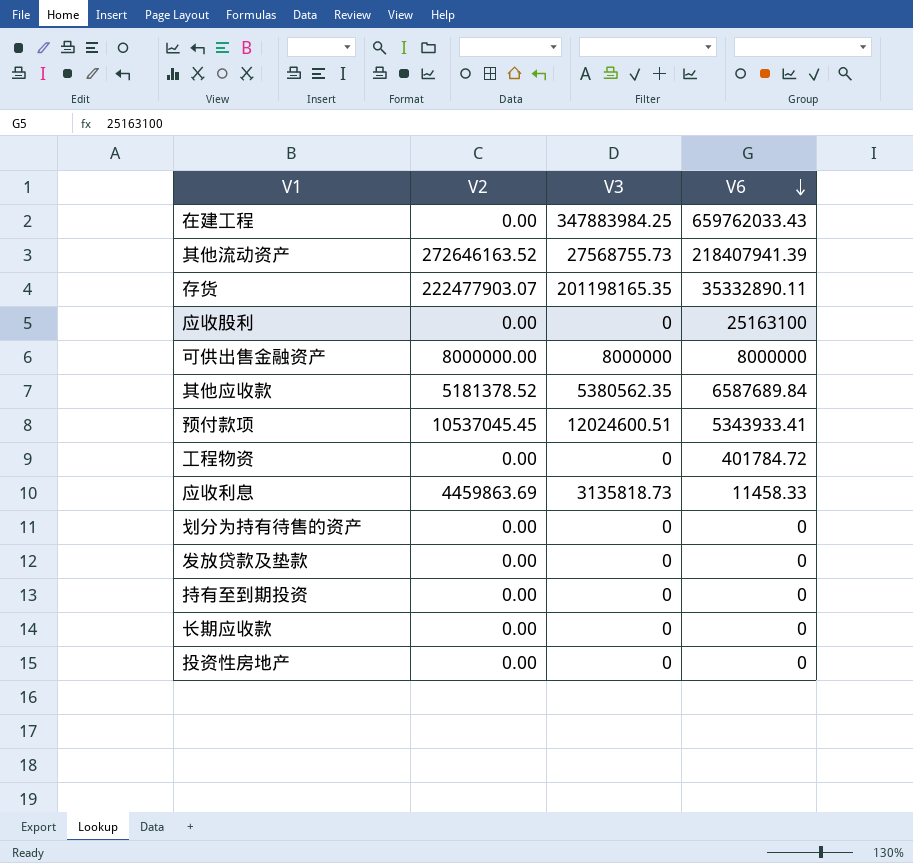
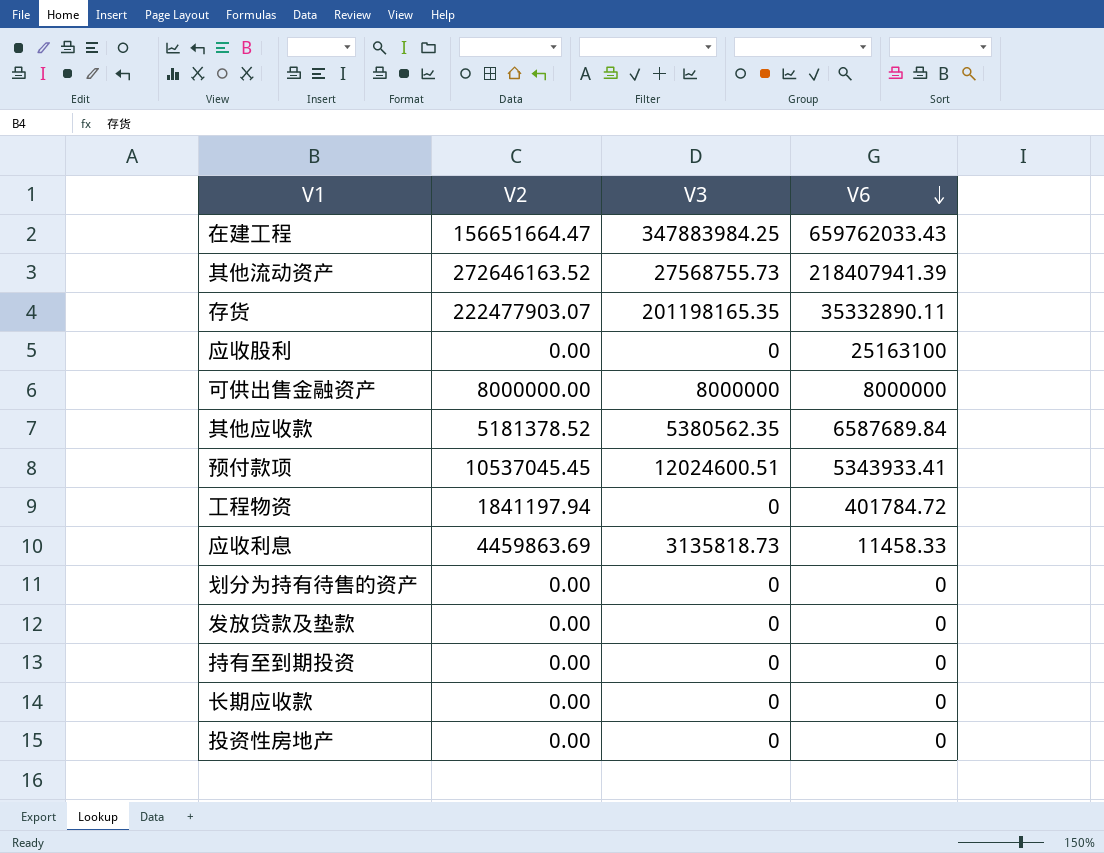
在建工程 | V2: 0.00 -> 156651664.47
工程物资 | V2: 0.00 -> 1841197.94

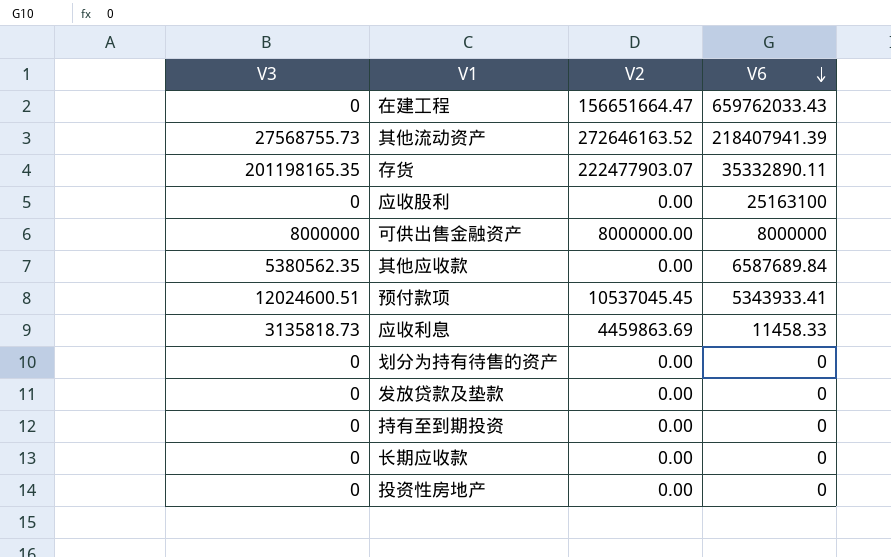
column V3 | position: 3 -> 1
row 工程物资: 1841197.94 | 0 | 401784.72 -> none
在建工程 | V3: 347883984.25 -> 0
其他应收款 | V2: 5181378.52 -> 0.00

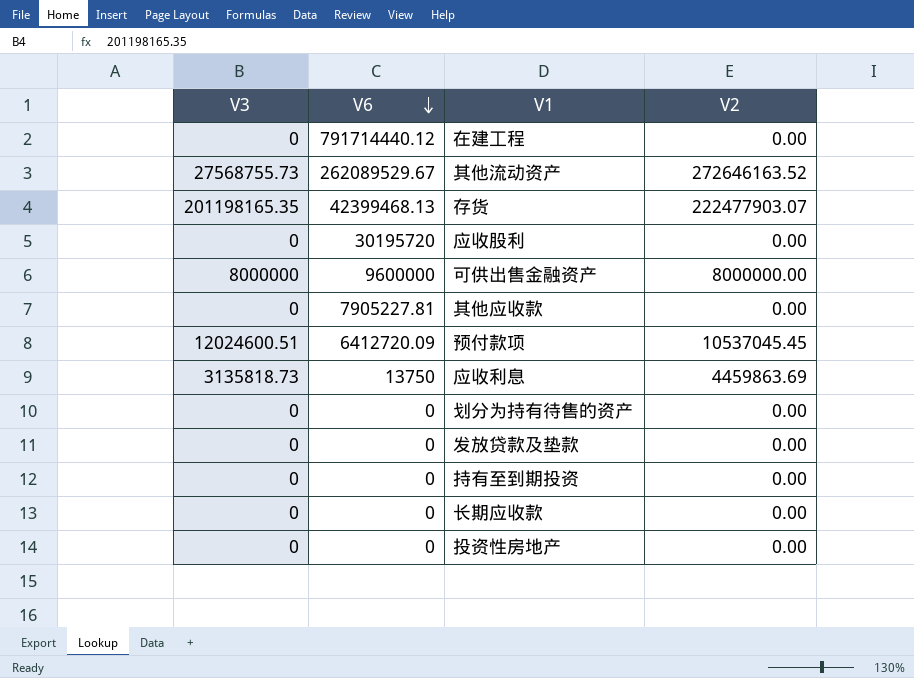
column V6 | position: 4 -> 2
在建工程 | V6: 659762033.43 -> 791714440.12
在建工程 | V2: 156651664.47 -> 0.00
其他流动资产 | V6: 218407941.39 -> 262089529.67
存货 | V6: 35332890.11 -> 42399468.13
应收股利 | V6: 25163100 -> 30195720
可供出售金融资产 | V6: 8000000 -> 9600000
其他应收款 | V3: 5380562.35 -> 0
其他应收款 | V6: 6587689.84 -> 7905227.81
预付款项 | V6: 5343933.41 -> 6412720.09
应收利息 | V6: 11458.33 -> 13750

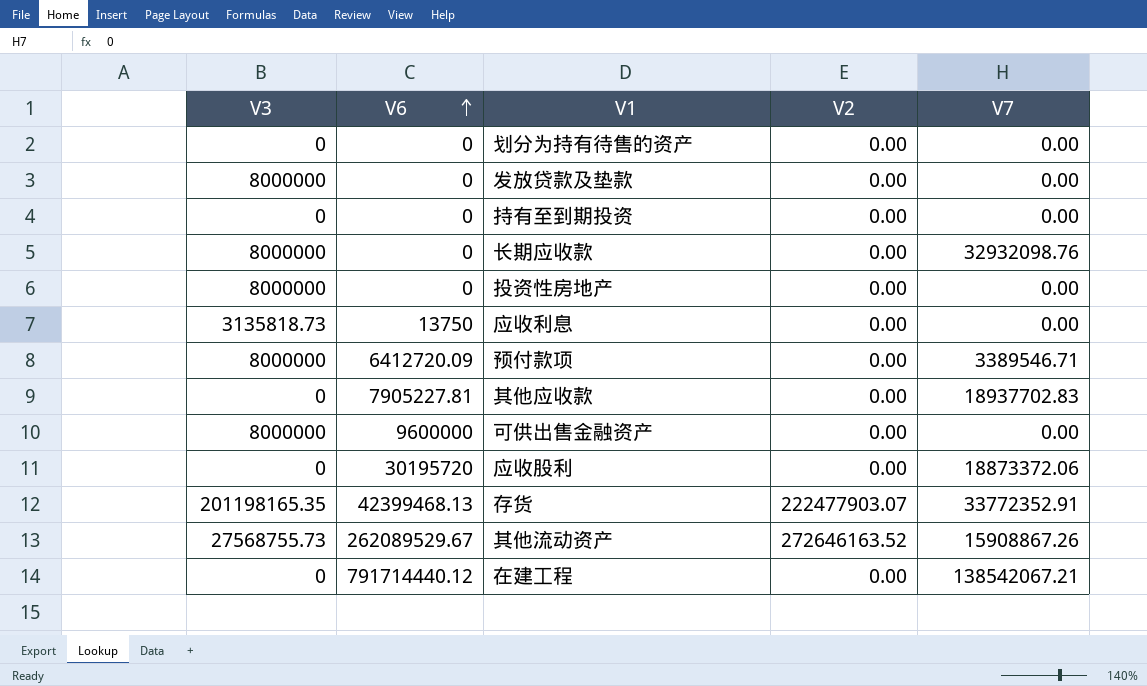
row order: V6 descending -> V6 ascending
column V7 | position: none -> 5
发放贷款及垫款 | V3: 0 -> 8000000
长期应收款 | V3: 0 -> 8000000
投资性房地产 | V3: 0 -> 8000000
应收利息 | V2: 4459863.69 -> 0.00
预付款项 | V3: 12024600.51 -> 8000000
预付款项 | V2: 10537045.45 -> 0.00
可供出售金融资产 | V2: 8000000.00 -> 0.00

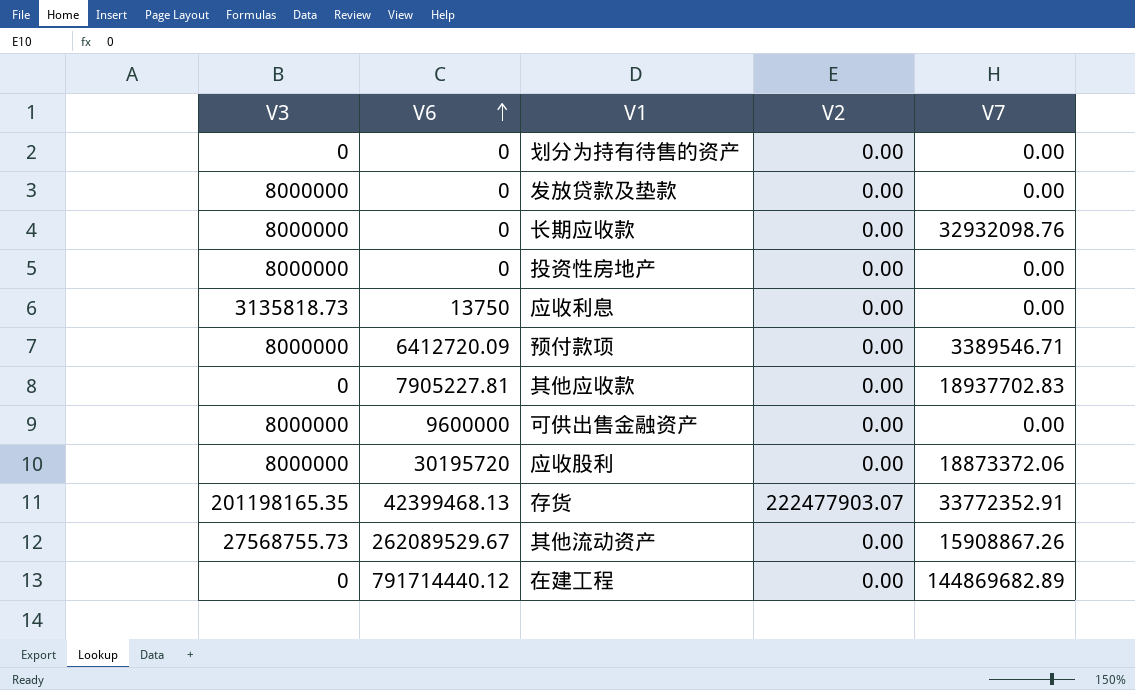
row 持有至到期投资: 0 | 0 | 0.00 | 0.00 -> none
应收股利 | V3: 0 -> 8000000
其他流动资产 | V2: 272646163.52 -> 0.00
在建工程 | V7: 138542067.21 -> 144869682.89

